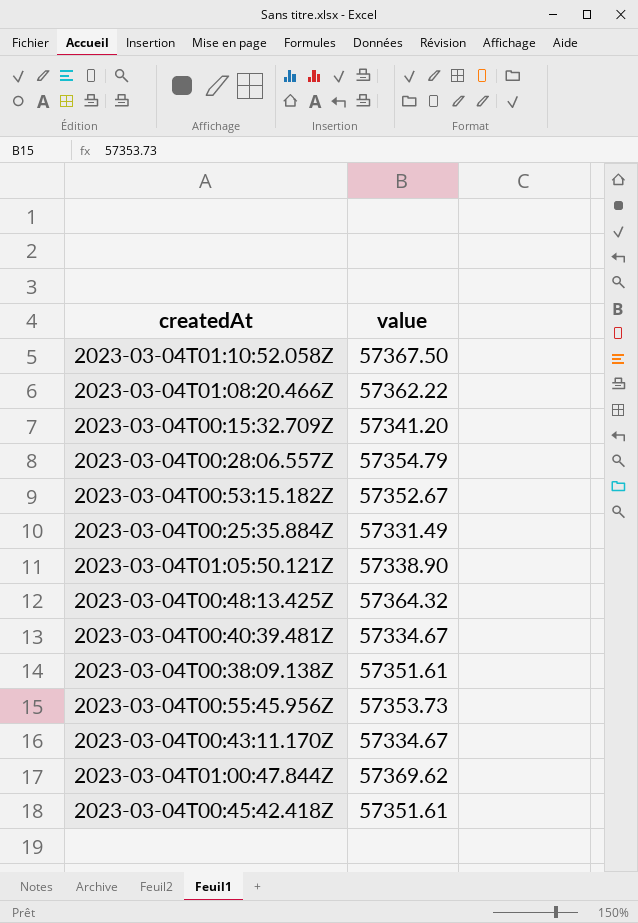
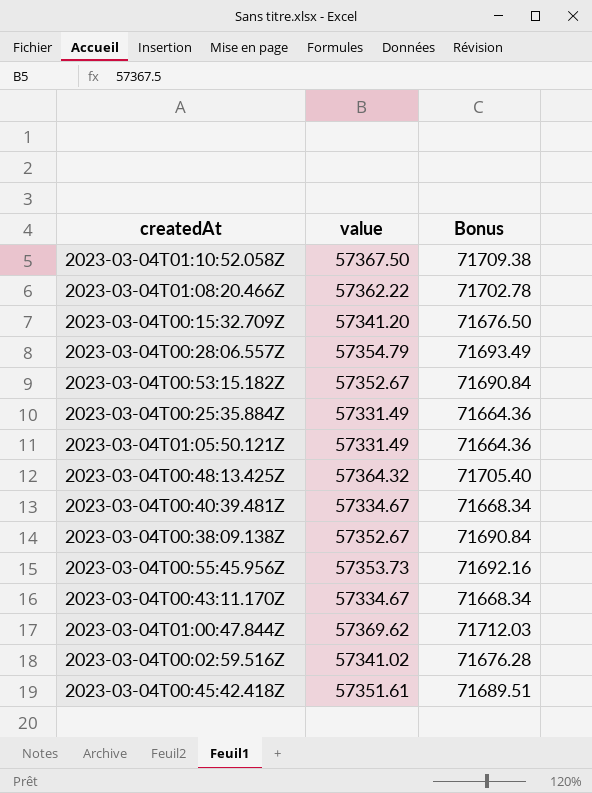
column Bonus | formula: none -> [value] * 1.25
2023-03-04T01:05:50.121Z | value: 57338.90 -> 57331.49
2023-03-04T00:38:09.138Z | value: 57351.61 -> 57352.67
row 2023-03-04T00:02:59.516Z: none -> 57341.02 | 71676.28

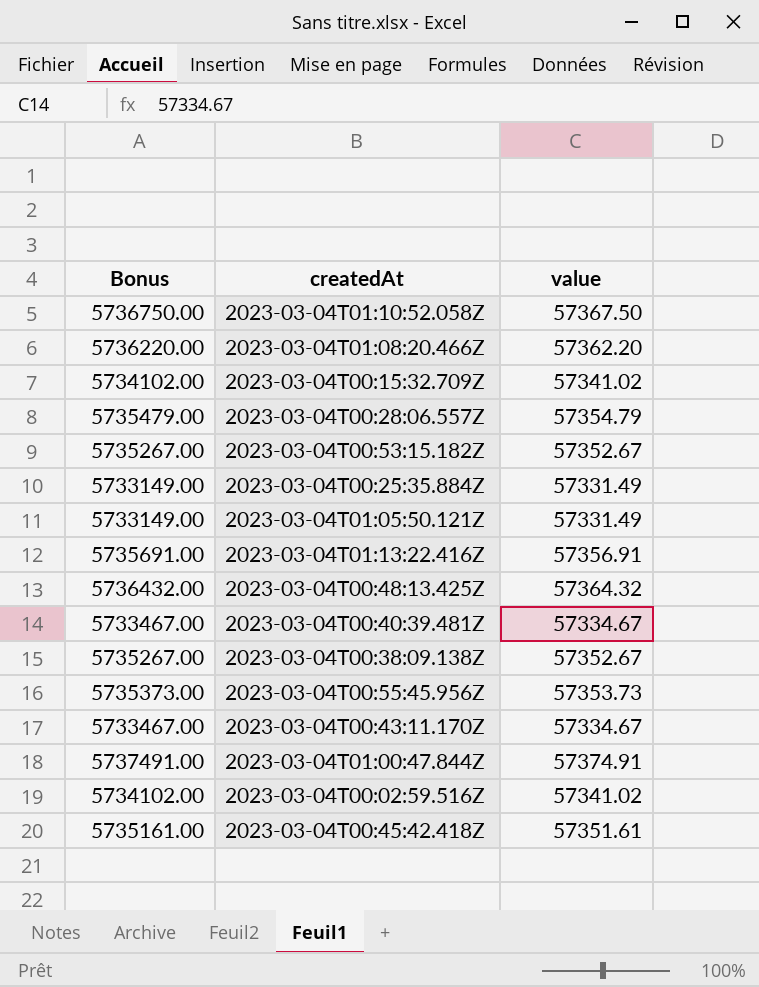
column Bonus | formula: [value] * 1.25 -> [value] * 100
column Bonus | position: 3 -> 1
2023-03-04T01:08:20.466Z | value: 57362.22 -> 57362.20
2023-03-04T00:15:32.709Z | value: 57341.20 -> 57341.02
row 2023-03-04T01:13:22.416Z: none -> 5735691.00 | 57356.91
2023-03-04T01:00:47.844Z | value: 57369.62 -> 57374.91

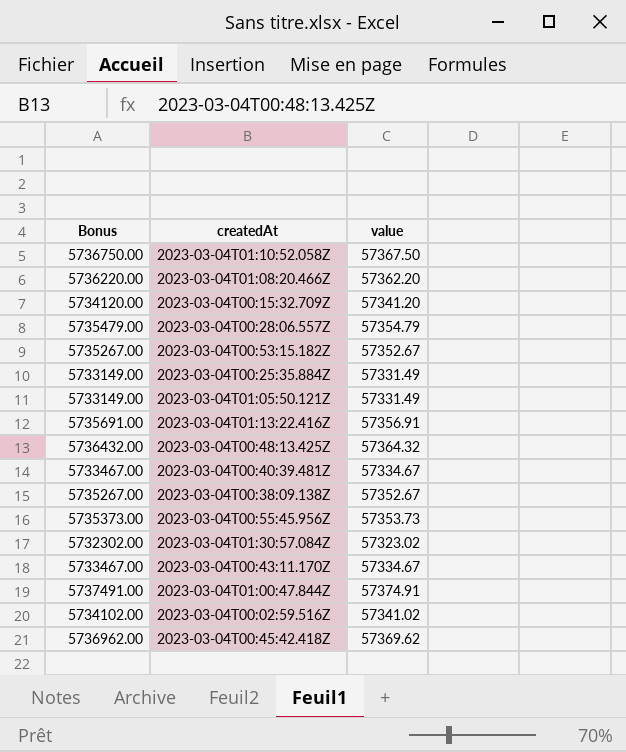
2023-03-04T00:15:32.709Z | Bonus: 5734102.00 -> 5734120.00
2023-03-04T00:15:32.709Z | value: 57341.02 -> 57341.20
row 2023-03-04T01:30:57.084Z: none -> 5732302.00 | 57323.02
2023-03-04T00:45:42.418Z | Bonus: 5735161.00 -> 5736962.00
2023-03-04T00:45:42.418Z | value: 57351.61 -> 57369.62

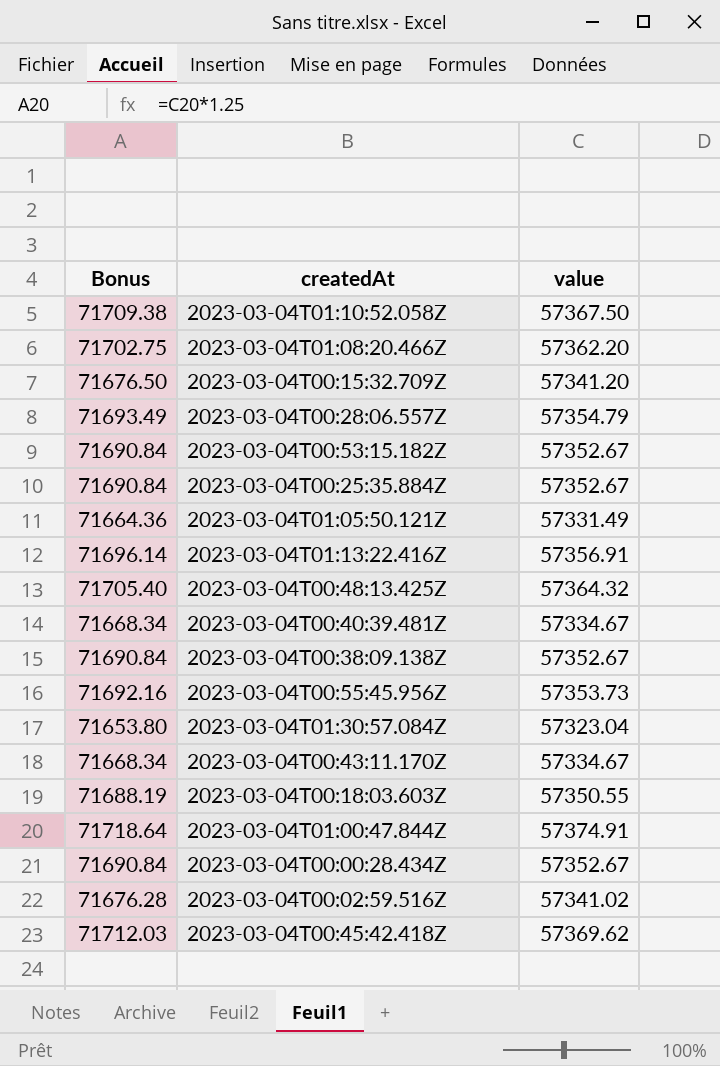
column Bonus | formula: [value] * 100 -> [value] * 1.25
2023-03-04T00:25:35.884Z | value: 57331.49 -> 57352.67
2023-03-04T01:30:57.084Z | value: 57323.02 -> 57323.04
row 2023-03-04T00:18:03.603Z: none -> 71688.19 | 57350.55
row 2023-03-04T00:00:28.434Z: none -> 71690.84 | 57352.67

